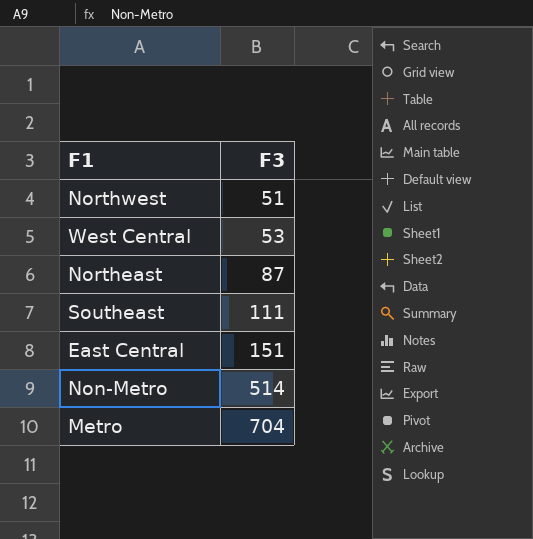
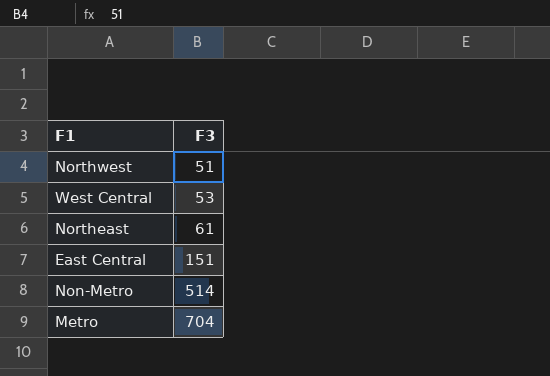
row Southeast: 111 -> none
Northeast | F3: 87 -> 61

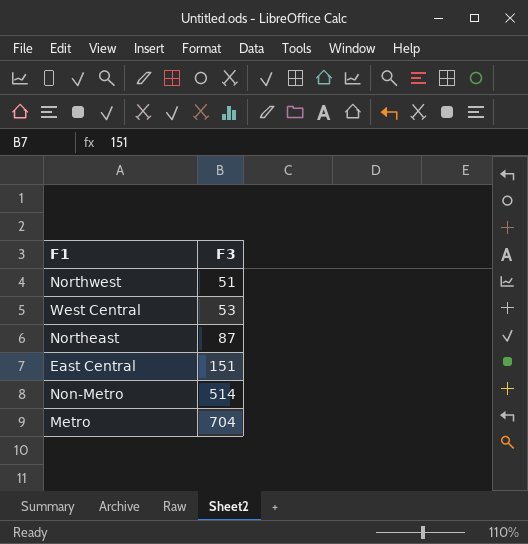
Northeast | F3: 61 -> 87

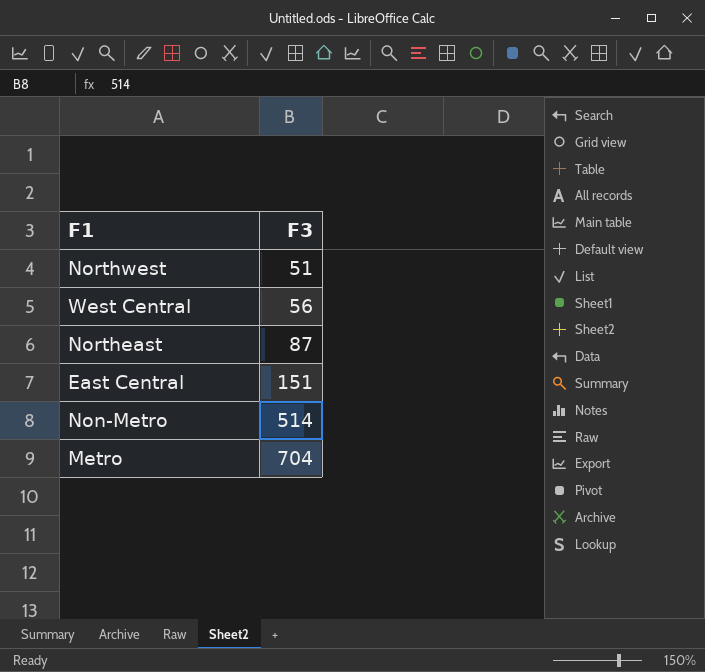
West Central | F3: 53 -> 56

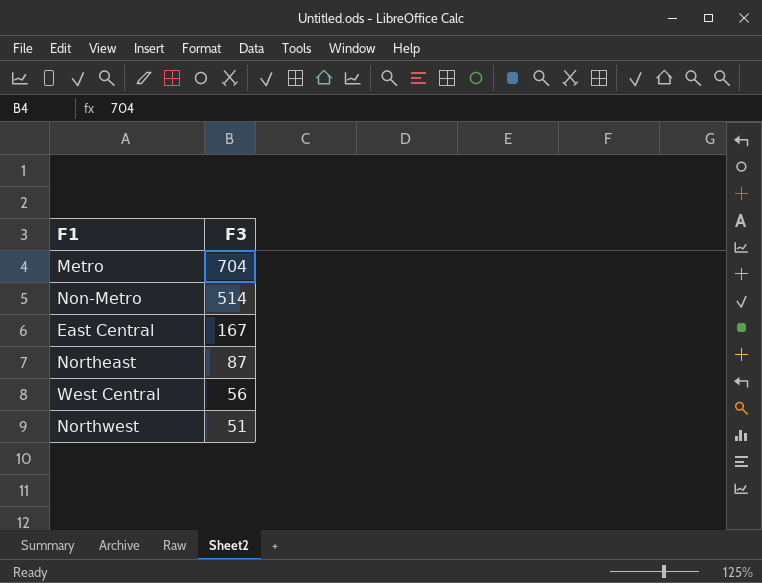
row order: F3 ascending -> F3 descending
East Central | F3: 151 -> 167

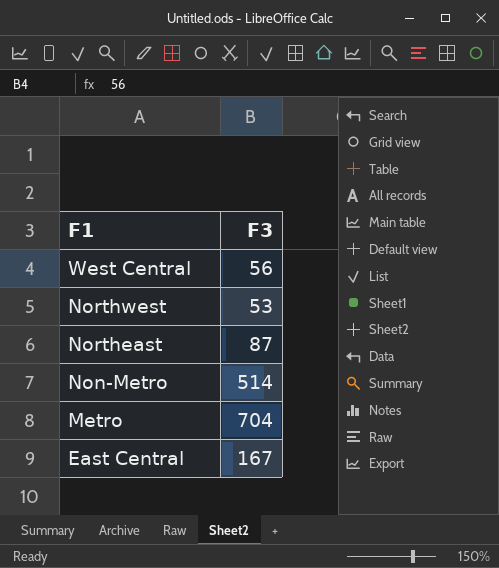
row order: F3 descending -> F1 descending
Northwest | F3: 51 -> 53

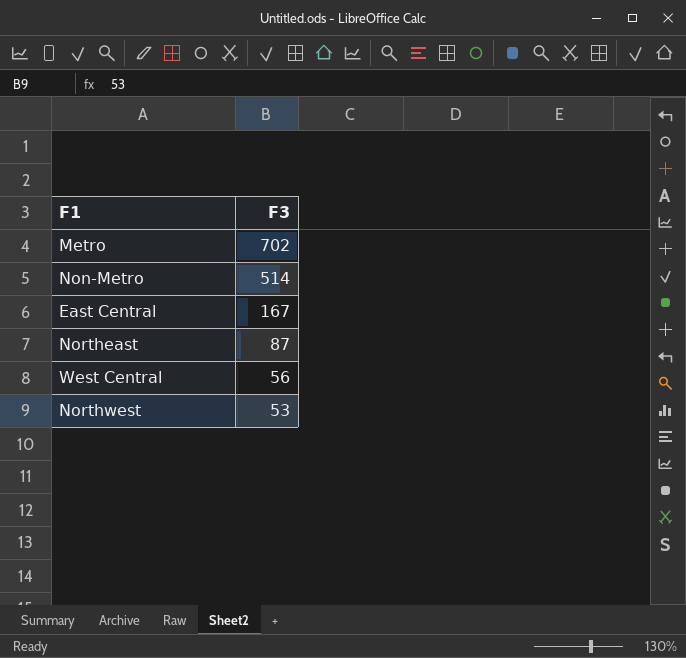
row order: F1 descending -> F3 descending
Metro | F3: 704 -> 702

